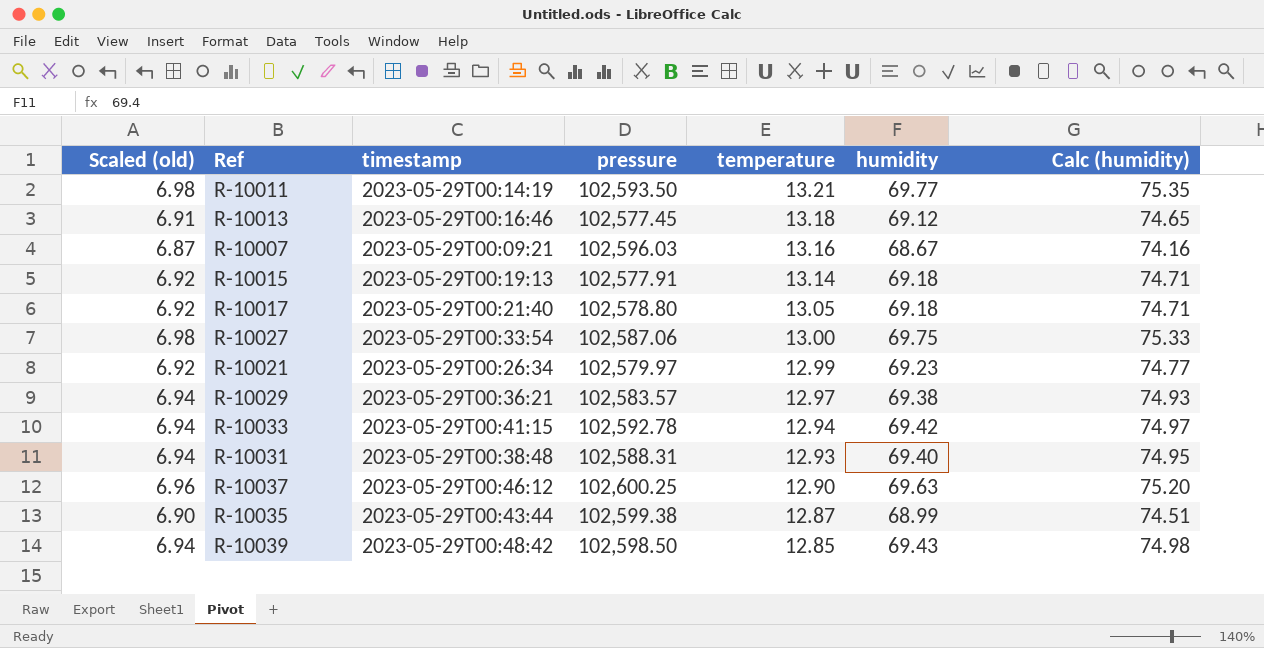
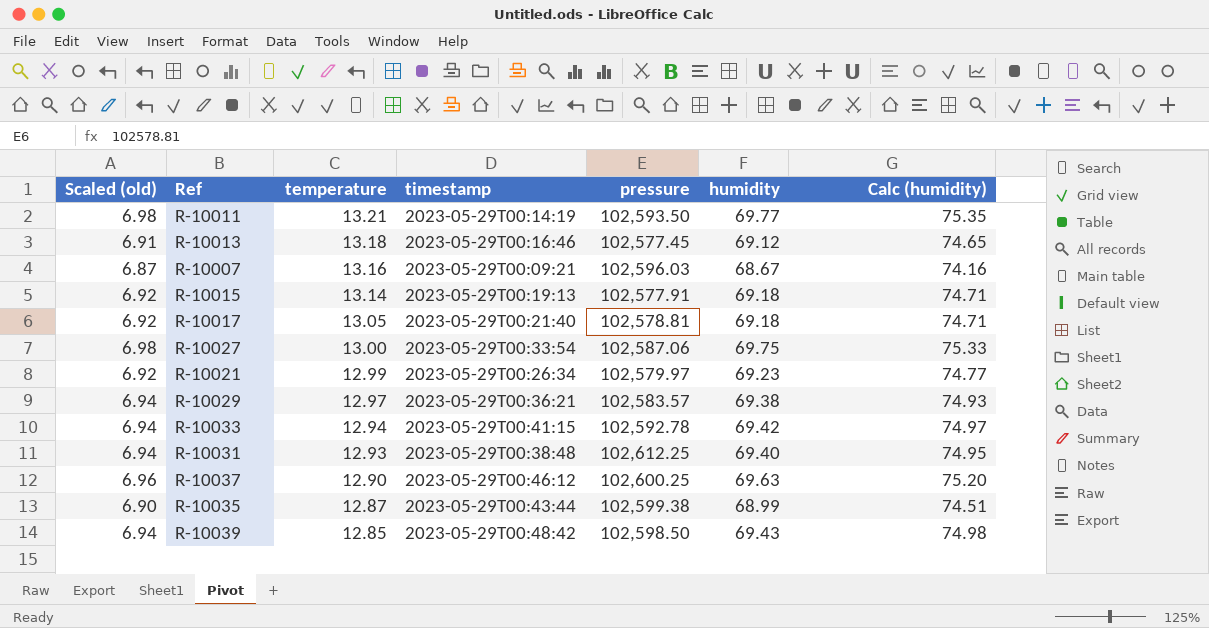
column temperature | position: 5 -> 3
R-10017 | pressure: 102,578.80 -> 102,578.81
R-10031 | pressure: 102,588.31 -> 102,612.25

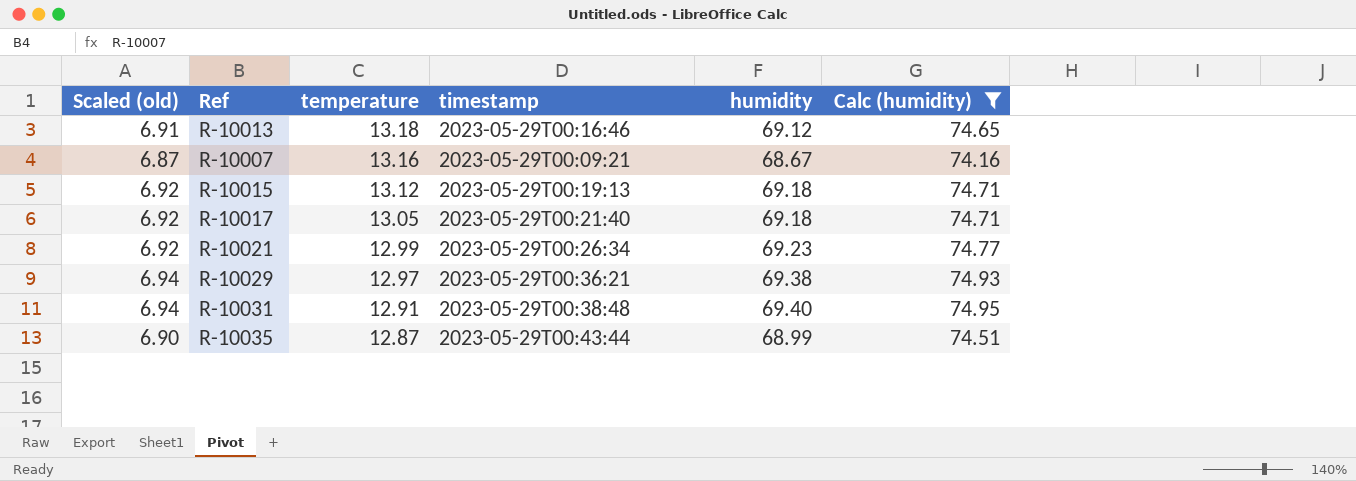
filter: none -> Calc (humidity) <= 74.95
column pressure | position: 5 -> none
R-10015 | temperature: 13.14 -> 13.12
R-10031 | temperature: 12.93 -> 12.91

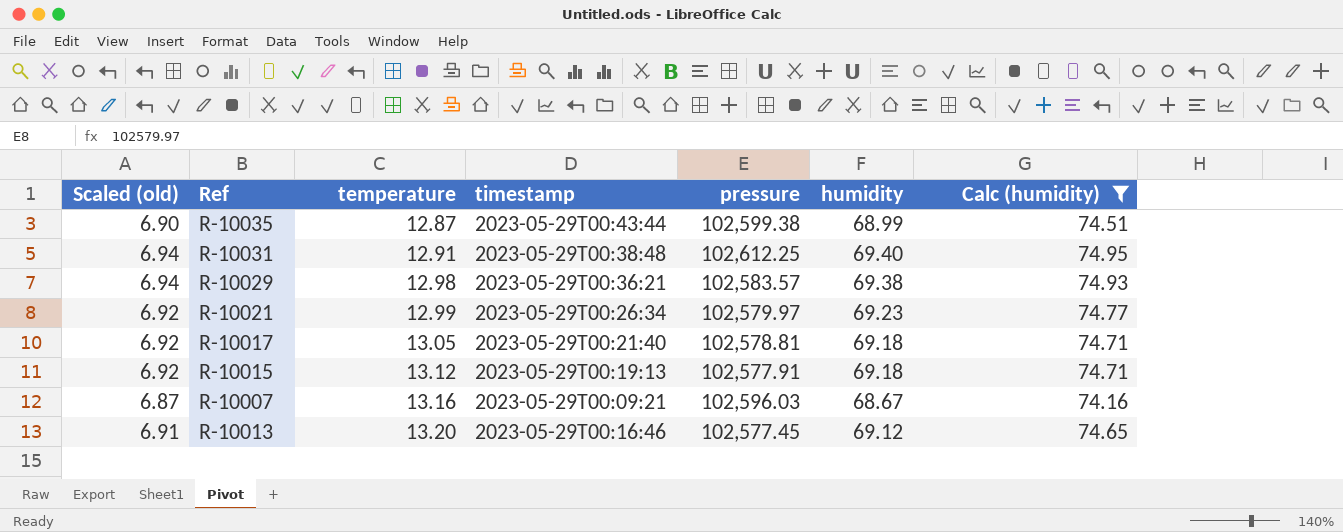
row order: temperature descending -> temperature ascending
column pressure | position: none -> 5
R-10029 | temperature: 12.97 -> 12.98
R-10013 | temperature: 13.18 -> 13.20

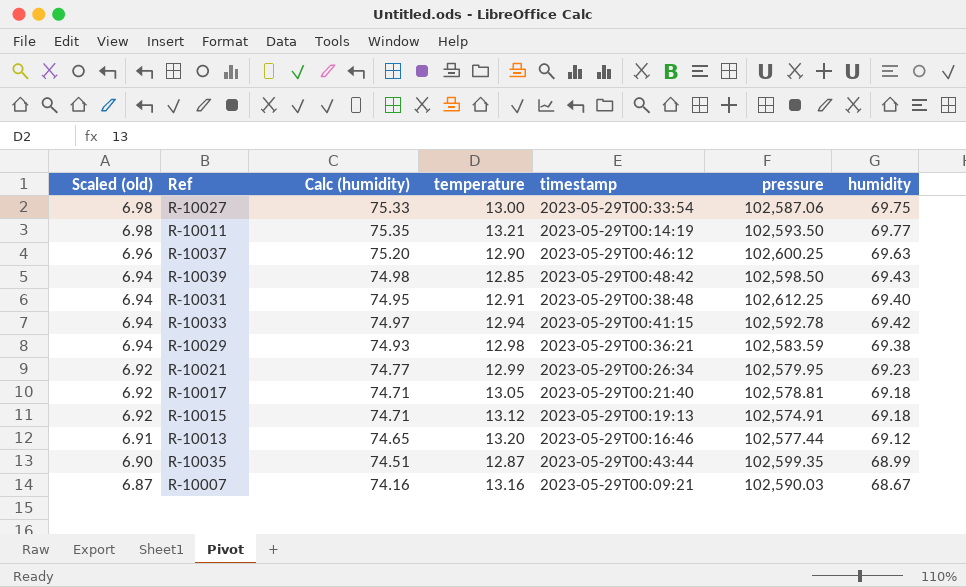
filter: Calc (humidity) <= 74.95 -> none
row order: temperature ascending -> Scaled (old) descending
column Calc (humidity) | position: 7 -> 3
R-10029 | pressure: 102,583.57 -> 102,583.59
R-10021 | pressure: 102,579.97 -> 102,579.95
R-10015 | pressure: 102,577.91 -> 102,574.91
R-10013 | pressure: 102,577.45 -> 102,577.44
R-10035 | pressure: 102,599.38 -> 102,599.35
R-10007 | pressure: 102,596.03 -> 102,590.03

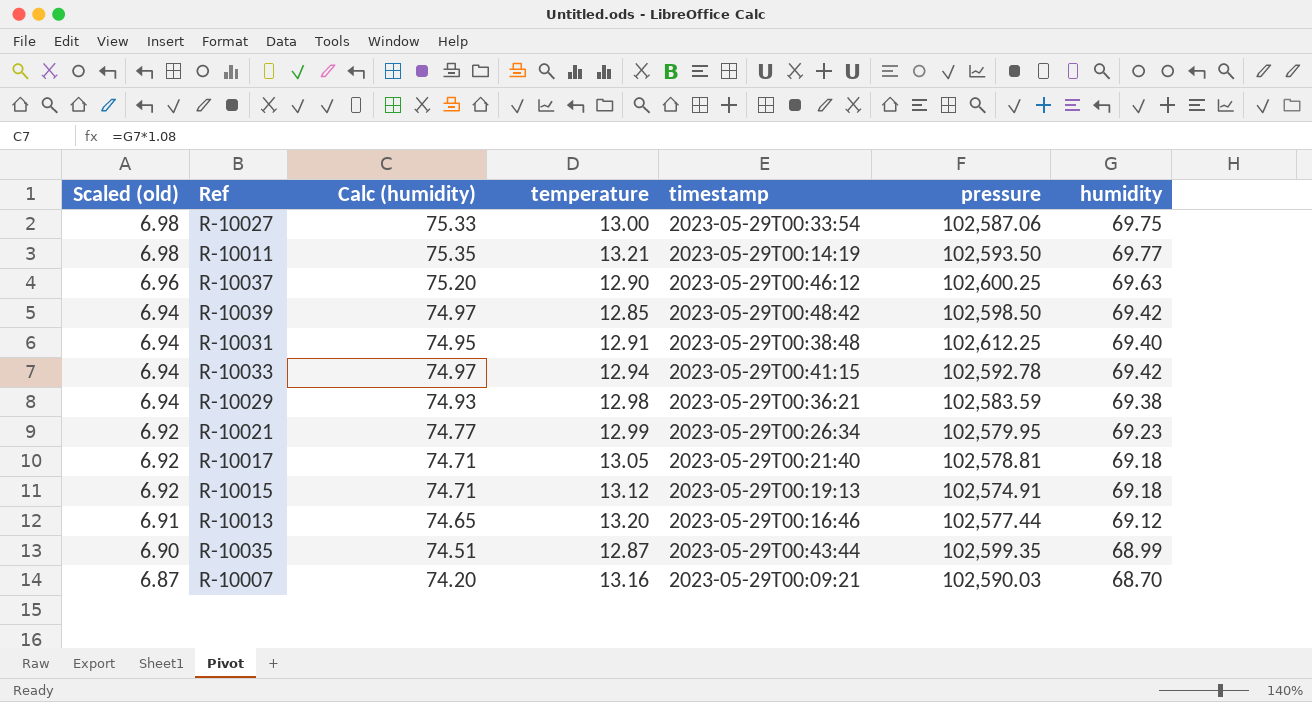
R-10039 | Calc (humidity): 74.98 -> 74.97
R-10039 | humidity: 69.43 -> 69.42
R-10007 | Calc (humidity): 74.16 -> 74.20
R-10007 | humidity: 68.67 -> 68.70

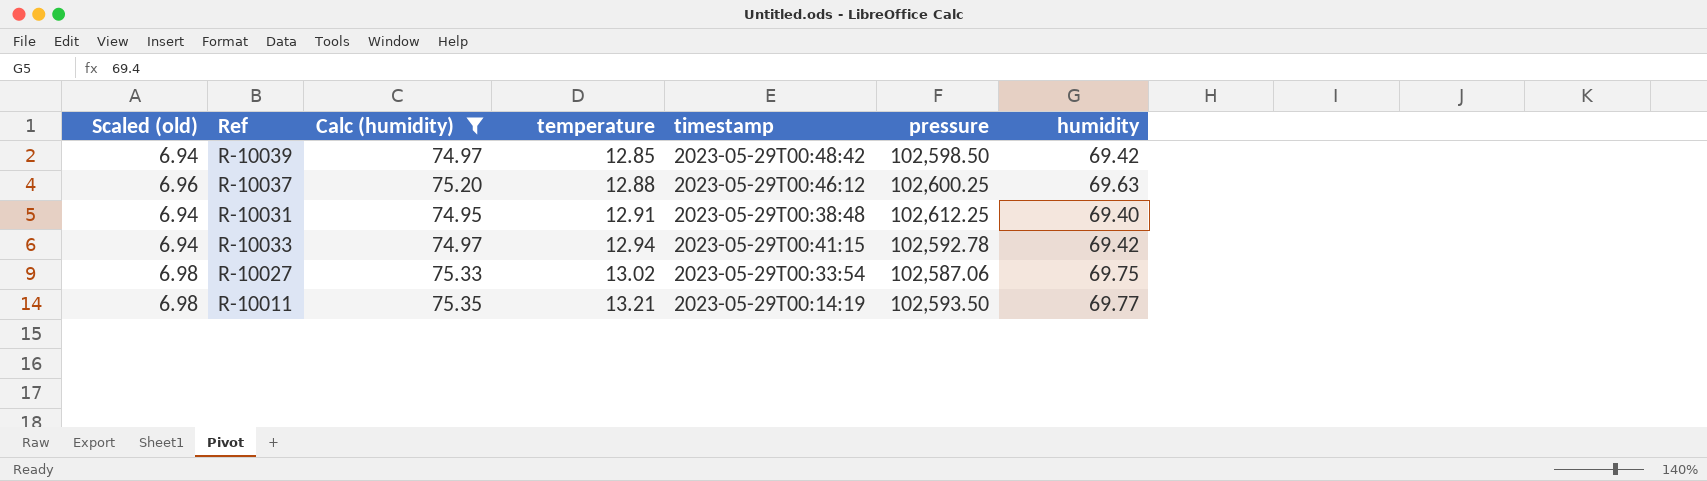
filter: none -> Calc (humidity) >= 74.95
row order: Scaled (old) descending -> temperature ascending
R-10037 | temperature: 12.90 -> 12.88
R-10027 | temperature: 13.00 -> 13.02

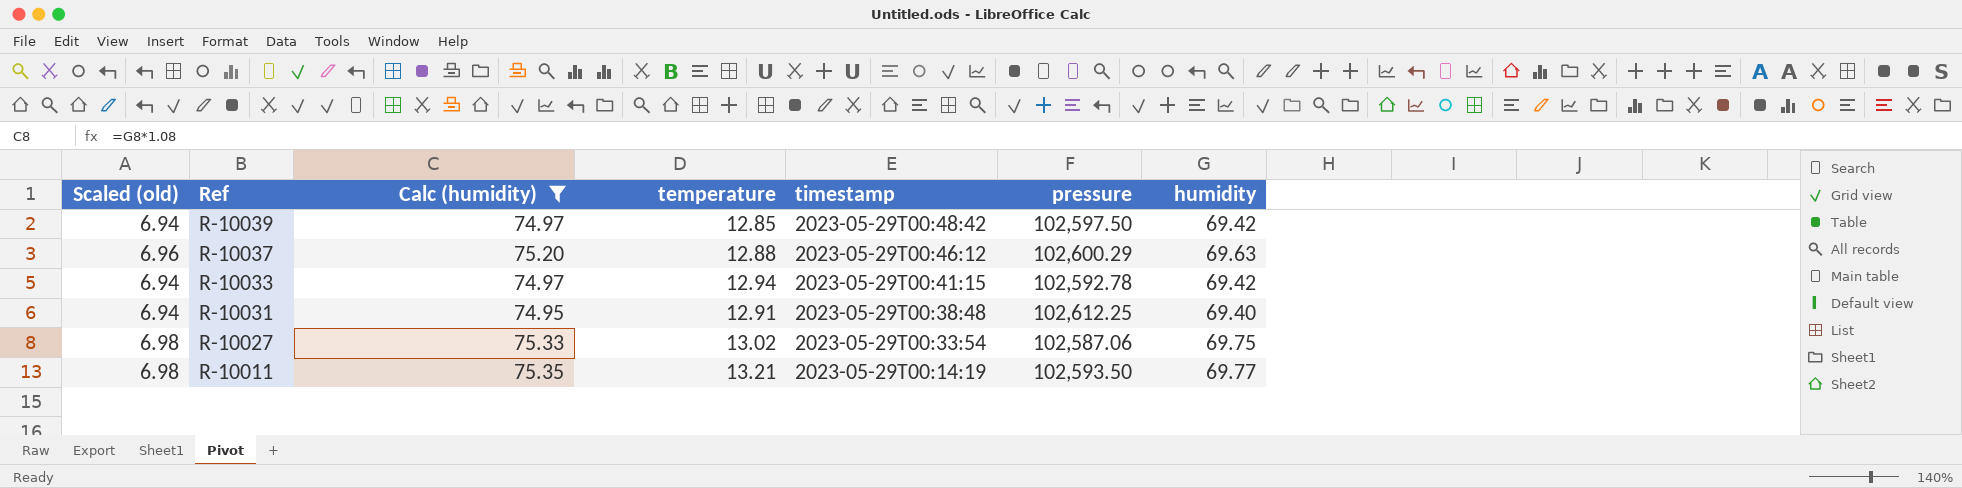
row order: temperature ascending -> Ref descending
R-10039 | pressure: 102,598.50 -> 102,597.50
R-10037 | pressure: 102,600.25 -> 102,600.29

